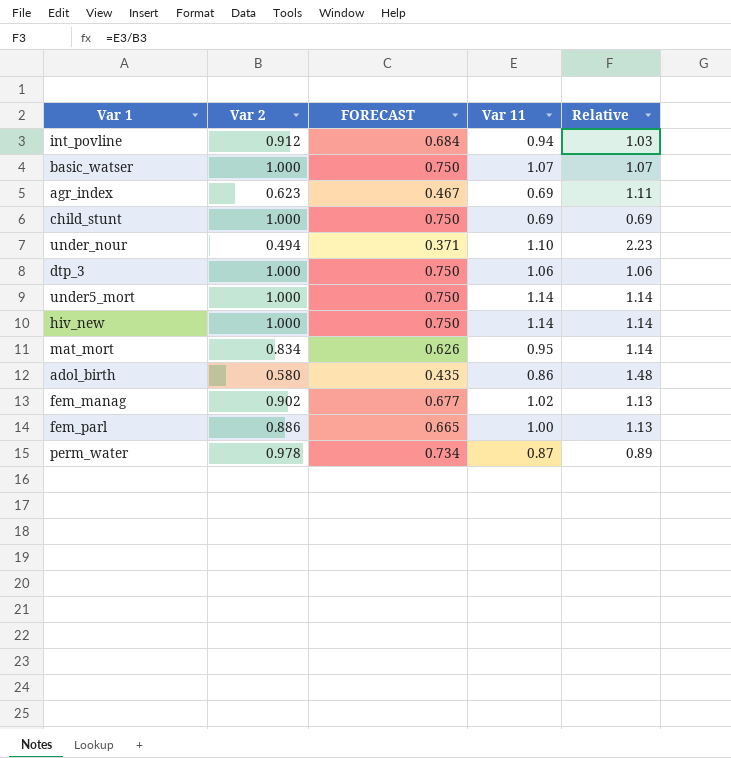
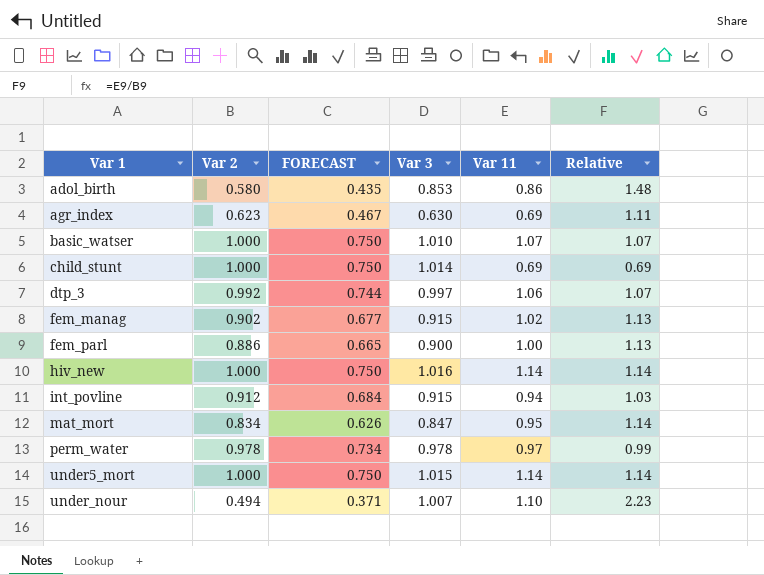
row order: none -> Var 1 ascending
column Var 3 | position: none -> 4
dtp_3 | Var 2: 1.000 -> 0.992
dtp_3 | FORECAST: 0.750 -> 0.744
dtp_3 | Relative: 1.06 -> 1.07
perm_water | Var 11: 0.87 -> 0.97
perm_water | Relative: 0.89 -> 0.99

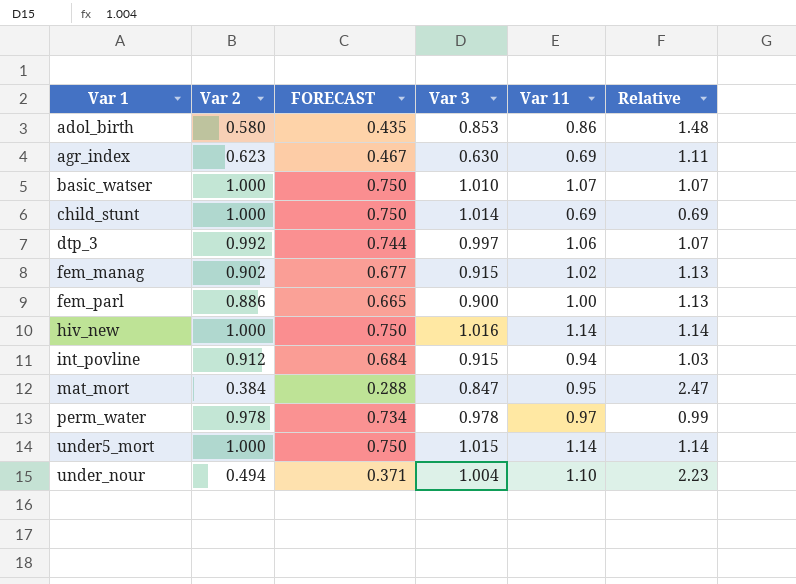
mat_mort | Var 2: 0.834 -> 0.384
mat_mort | FORECAST: 0.626 -> 0.288
mat_mort | Relative: 1.14 -> 2.47
under_nour | Var 3: 1.007 -> 1.004

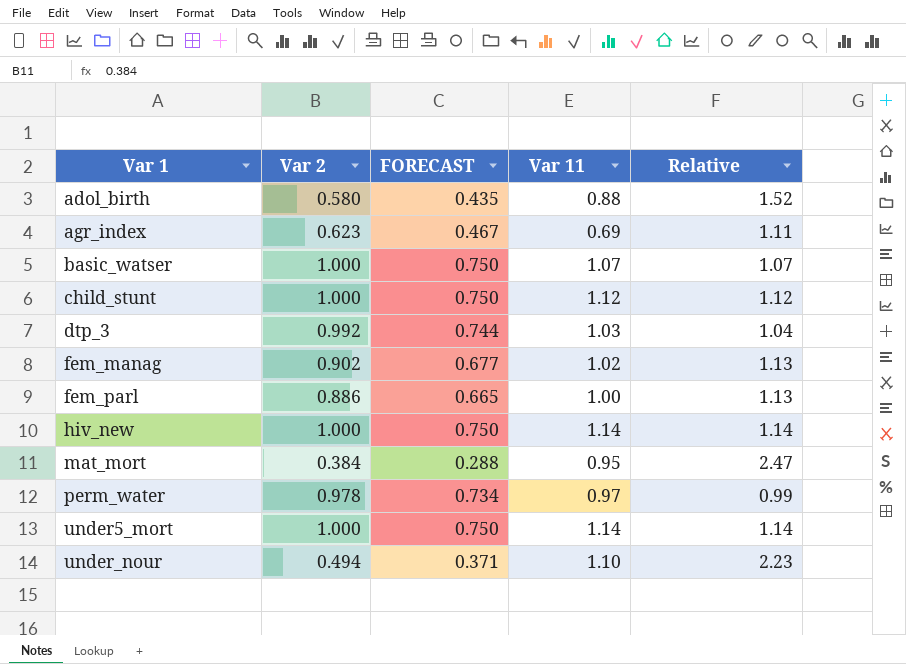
column Var 3 | position: 4 -> none
row int_povline: 0.912 | 0.684 | 0.915 | 0.94 | 1.03 -> none
adol_birth | Var 11: 0.86 -> 0.88
adol_birth | Relative: 1.48 -> 1.52
child_stunt | Var 11: 0.69 -> 1.12
child_stunt | Relative: 0.69 -> 1.12
dtp_3 | Var 11: 1.06 -> 1.03
dtp_3 | Relative: 1.07 -> 1.04

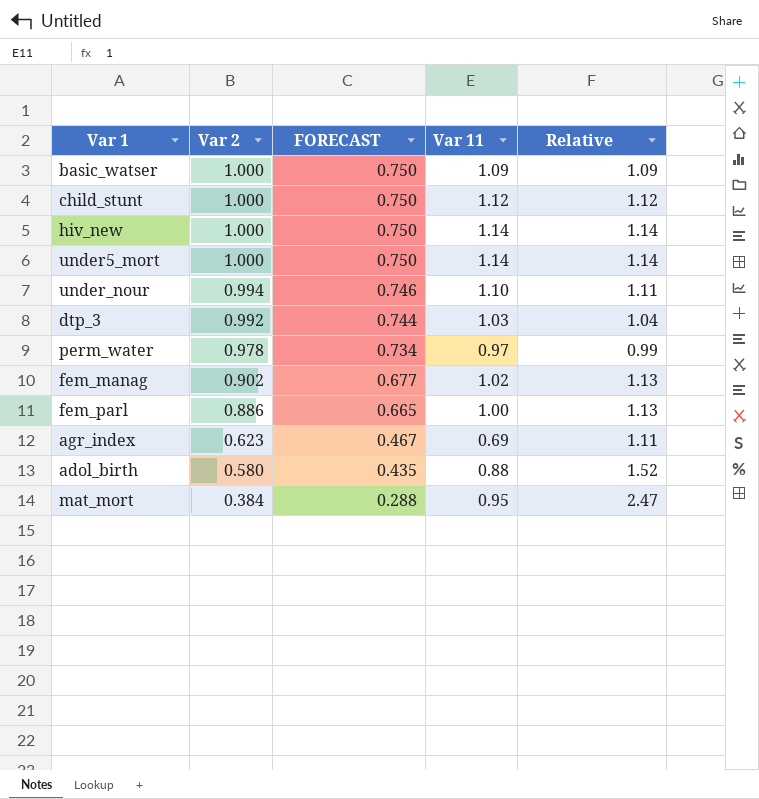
row order: Var 1 ascending -> Var 2 descending
basic_watser | Var 11: 1.07 -> 1.09
basic_watser | Relative: 1.07 -> 1.09
under_nour | Var 2: 0.494 -> 0.994
under_nour | FORECAST: 0.371 -> 0.746
under_nour | Relative: 2.23 -> 1.11

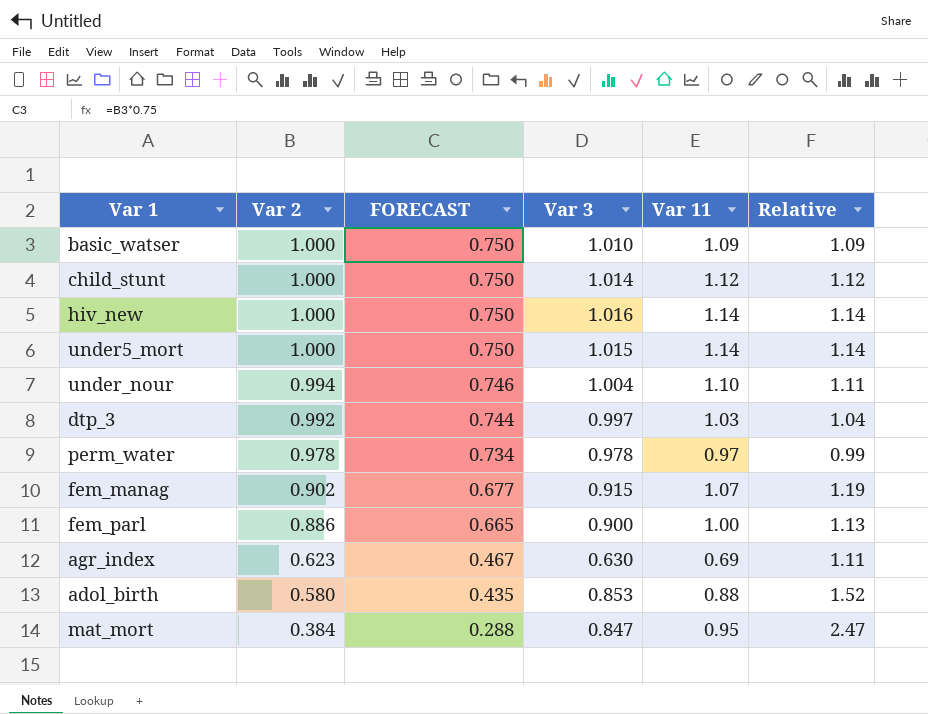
column Var 3 | position: none -> 4
fem_manag | Var 11: 1.02 -> 1.07
fem_manag | Relative: 1.13 -> 1.19

